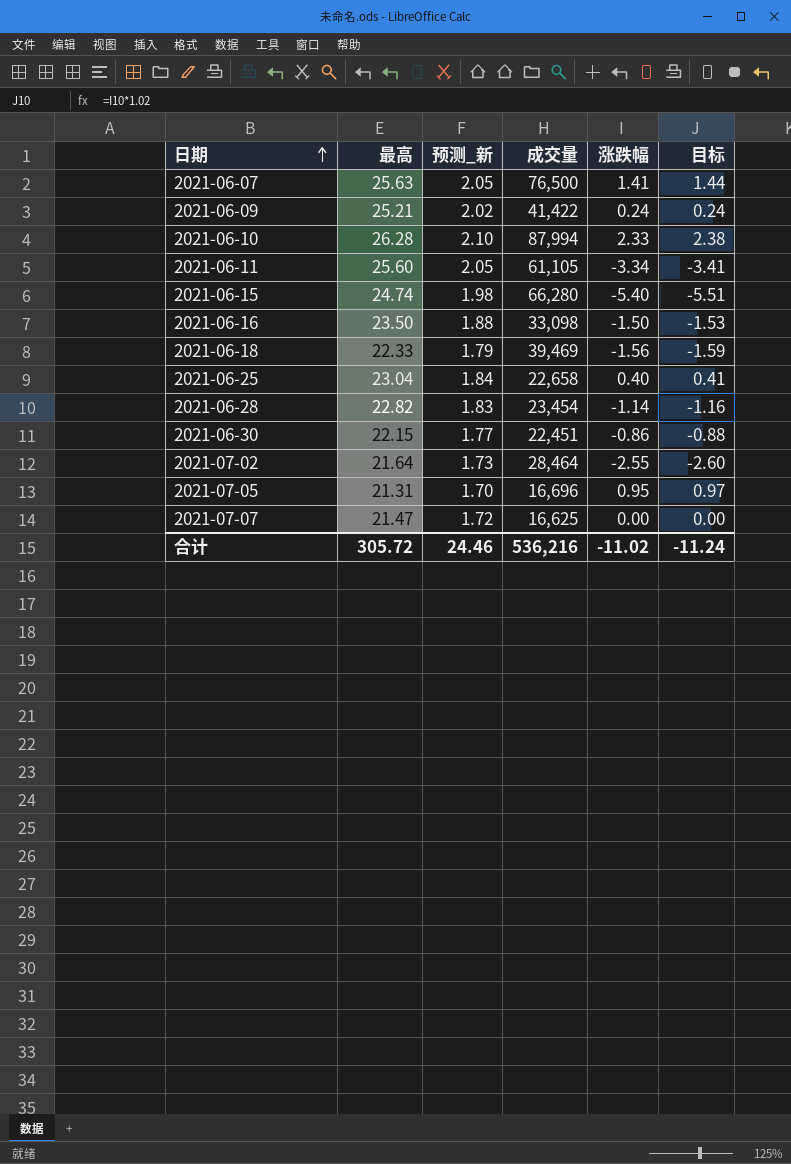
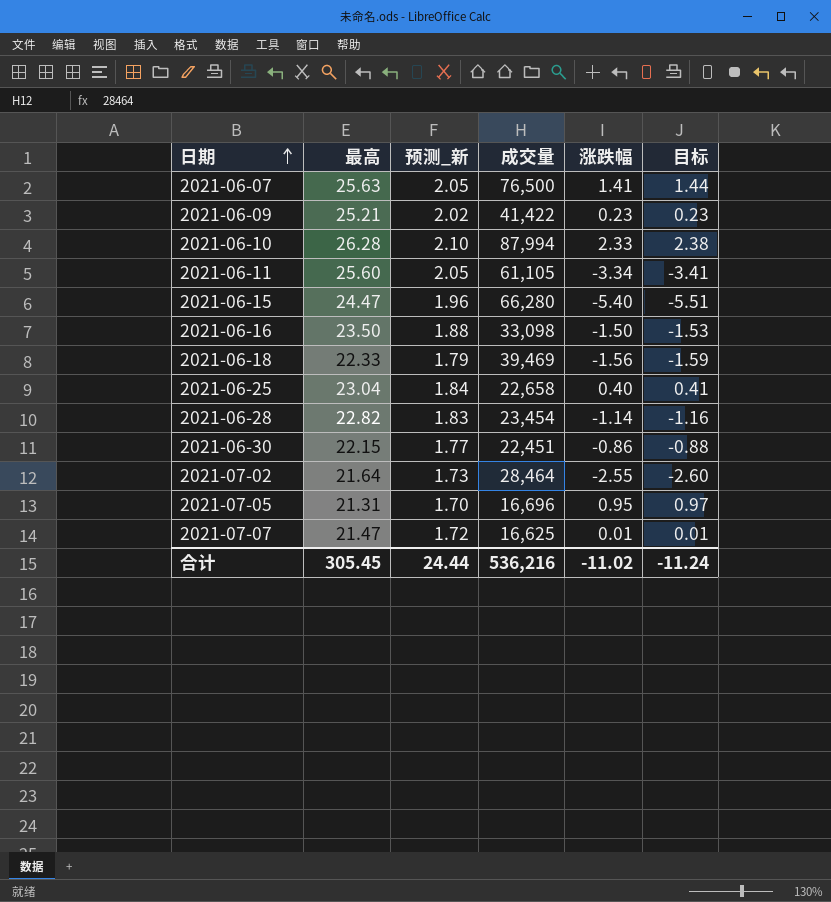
2021-06-09 | 涨跌幅: 0.24 -> 0.23
2021-06-09 | 目标: 0.24 -> 0.23
2021-06-15 | 最高: 24.74 -> 24.47
2021-06-15 | 预测_新: 1.98 -> 1.96
2021-07-07 | 涨跌幅: 0.00 -> 0.01
2021-07-07 | 目标: 0.00 -> 0.01
合计 | 最高: 305.72 -> 305.45
合计 | 预测_新: 24.46 -> 24.44

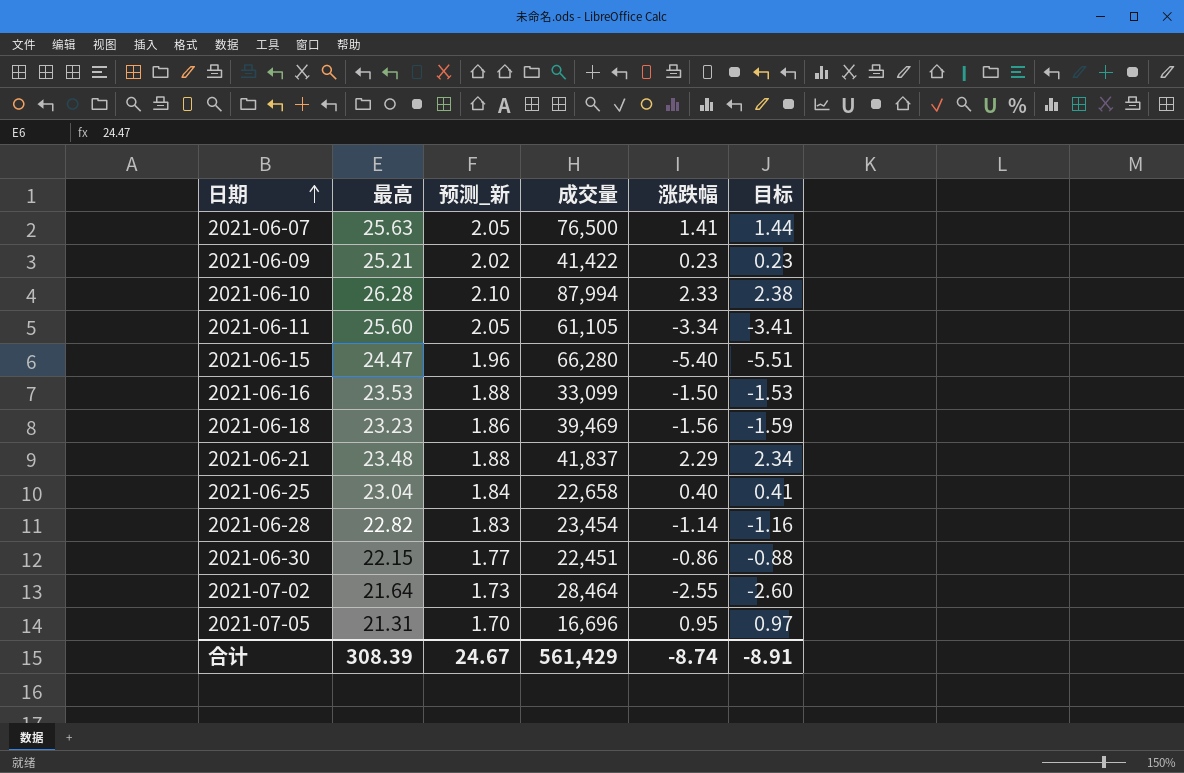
row 2021-07-07: 21.47 | 1.72 | 16,625 | 0.01 | 0.01 -> none
2021-06-16 | 最高: 23.50 -> 23.53
2021-06-16 | 成交量: 33,098 -> 33,099
2021-06-18 | 最高: 22.33 -> 23.23
2021-06-18 | 预测_新: 1.79 -> 1.86
row 2021-06-21: none -> 23.48 | 1.88 | 41,837 | 2.29 | 2.34
合计 | 最高: 305.45 -> 308.39
合计 | 预测_新: 24.44 -> 24.67
合计 | 成交量: 536,216 -> 561,429
合计 | 涨跌幅: -11.02 -> -8.74
合计 | 目标: -11.24 -> -8.91

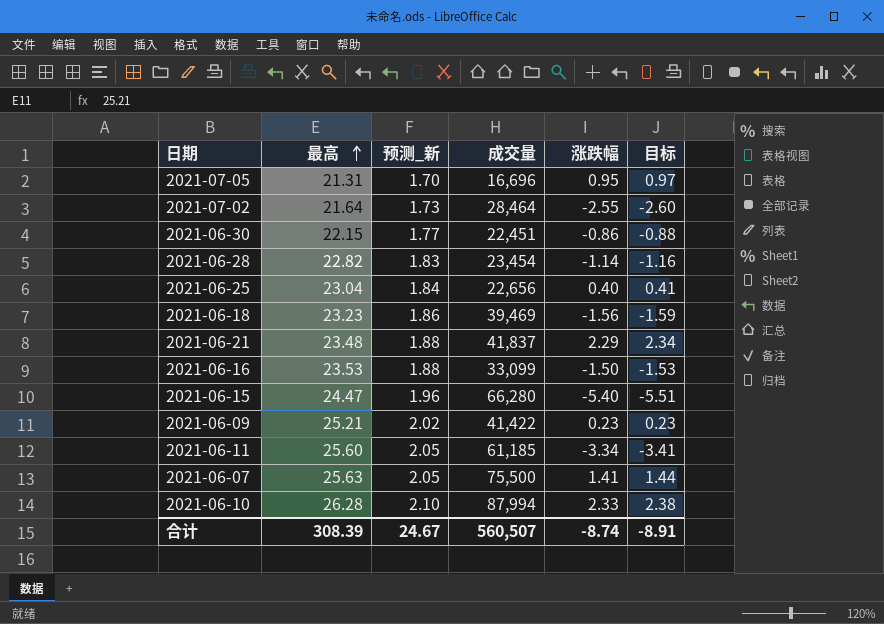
row order: 日期 ascending -> 最高 ascending
2021-06-25 | 成交量: 22,658 -> 22,656
2021-06-11 | 成交量: 61,105 -> 61,185
2021-06-07 | 成交量: 76,500 -> 75,500
合计 | 成交量: 561,429 -> 560,507

